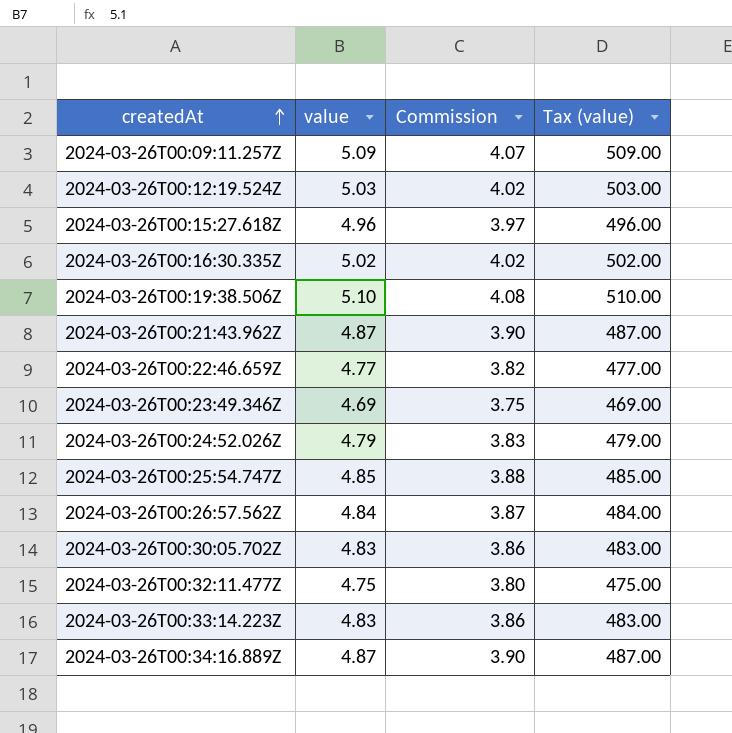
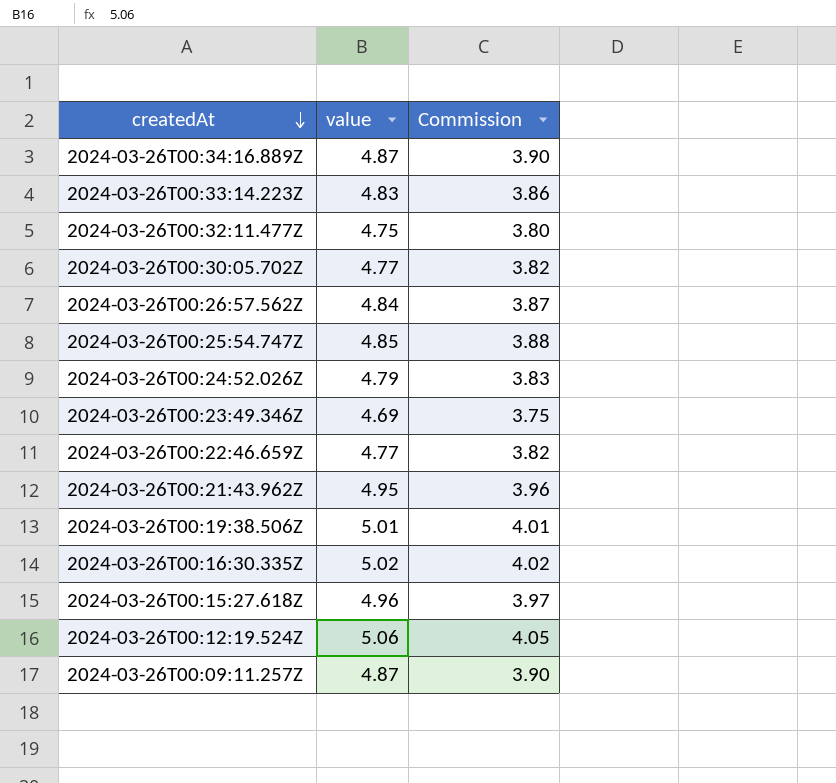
row order: createdAt ascending -> createdAt descending
column Tax (value) | formula: [value] * 100 -> none
2024-03-26T00:30:05.702Z | value: 4.83 -> 4.77
2024-03-26T00:30:05.702Z | Commission: 3.86 -> 3.82
2024-03-26T00:21:43.962Z | value: 4.87 -> 4.95
2024-03-26T00:21:43.962Z | Commission: 3.90 -> 3.96
2024-03-26T00:19:38.506Z | value: 5.10 -> 5.01
2024-03-26T00:19:38.506Z | Commission: 4.08 -> 4.01
2024-03-26T00:12:19.524Z | value: 5.03 -> 5.06
2024-03-26T00:12:19.524Z | Commission: 4.02 -> 4.05
2024-03-26T00:09:11.257Z | value: 5.09 -> 4.87
2024-03-26T00:09:11.257Z | Commission: 4.07 -> 3.90

